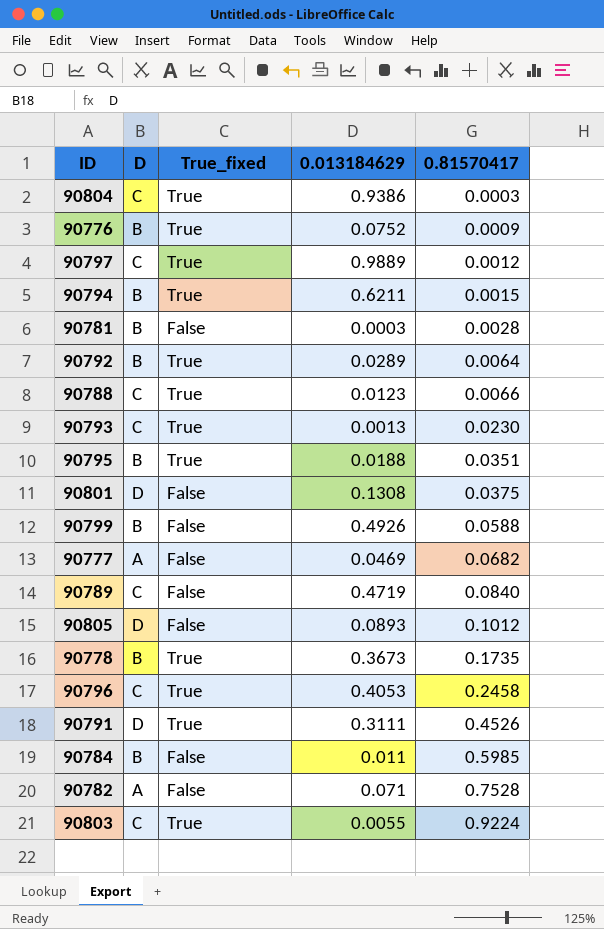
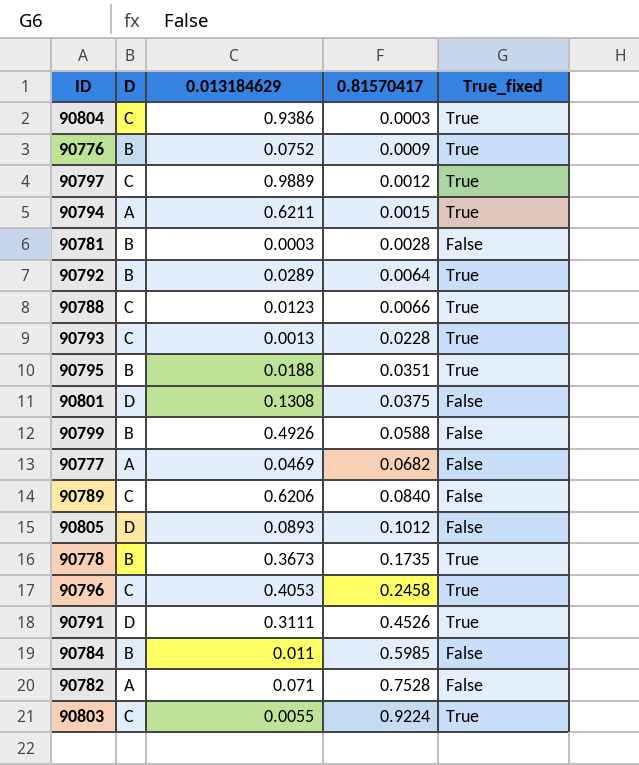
column True_fixed | position: 3 -> 5
90794 | D: B -> A
90793 | 0.81570417: 0.0230 -> 0.0228
90789 | 0.013184629: 0.4719 -> 0.6206

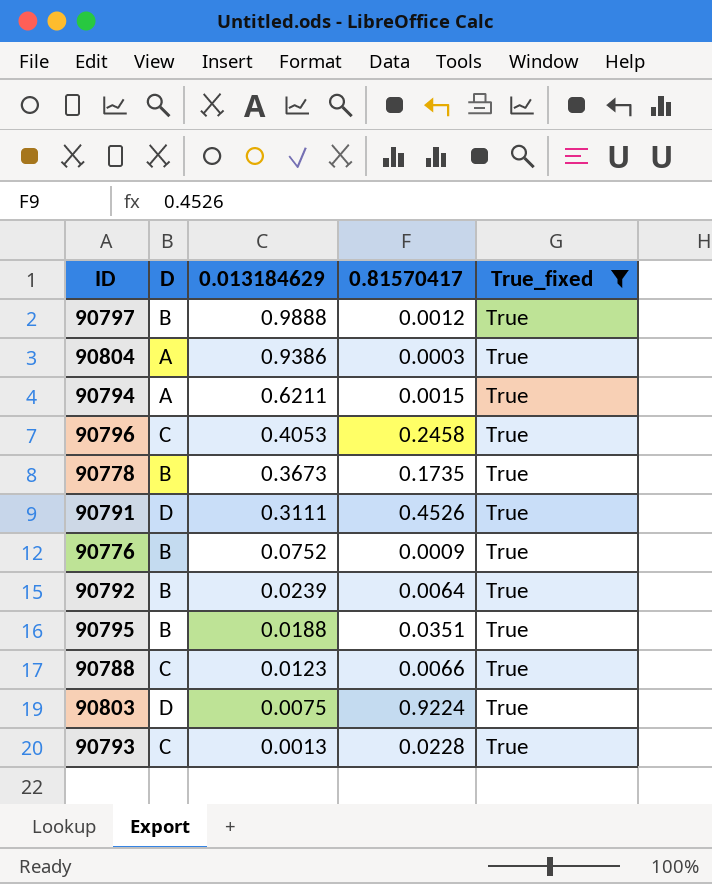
filter: none -> True_fixed = True
row order: 0.81570417 ascending -> 0.013184629 descending
90797 | D: C -> B
90797 | 0.013184629: 0.9889 -> 0.9888
90804 | D: C -> A
90792 | 0.013184629: 0.0289 -> 0.0239
90803 | D: C -> D
90803 | 0.013184629: 0.0055 -> 0.0075

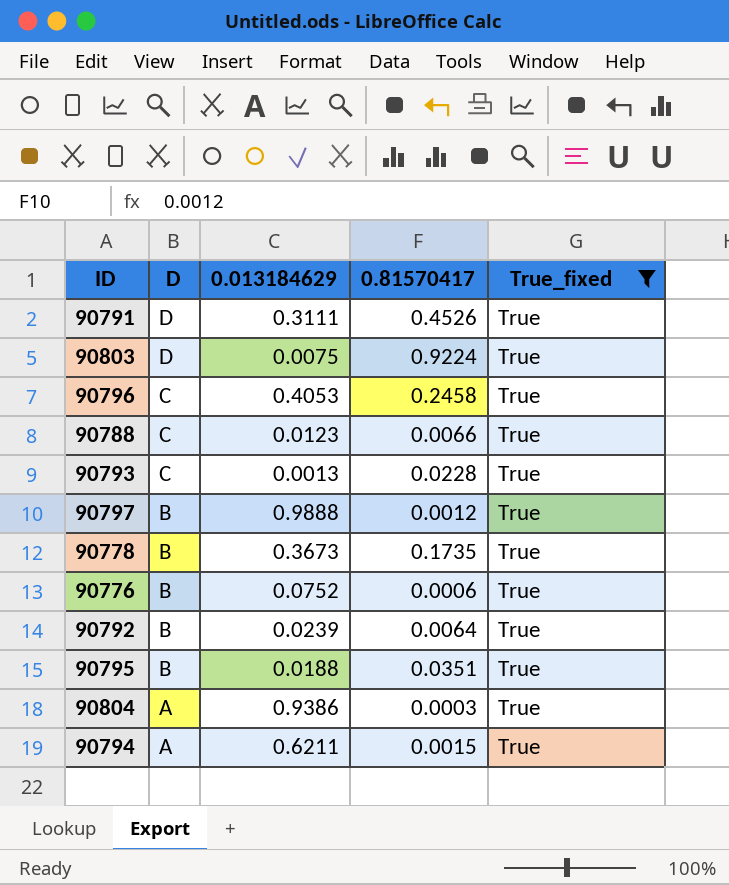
row order: 0.013184629 descending -> D descending
90776 | 0.81570417: 0.0009 -> 0.0006

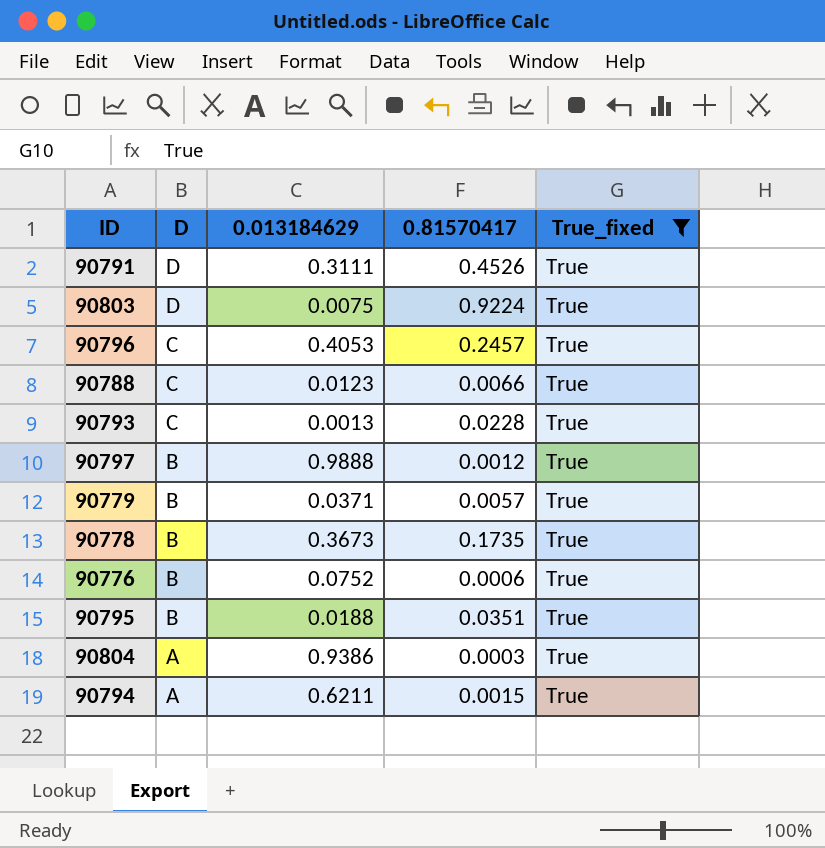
row 90792: B | 0.0239 | 0.0064 | True -> none
90796 | 0.81570417: 0.2458 -> 0.2457
row 90779: none -> B | 0.0371 | 0.0057 | True

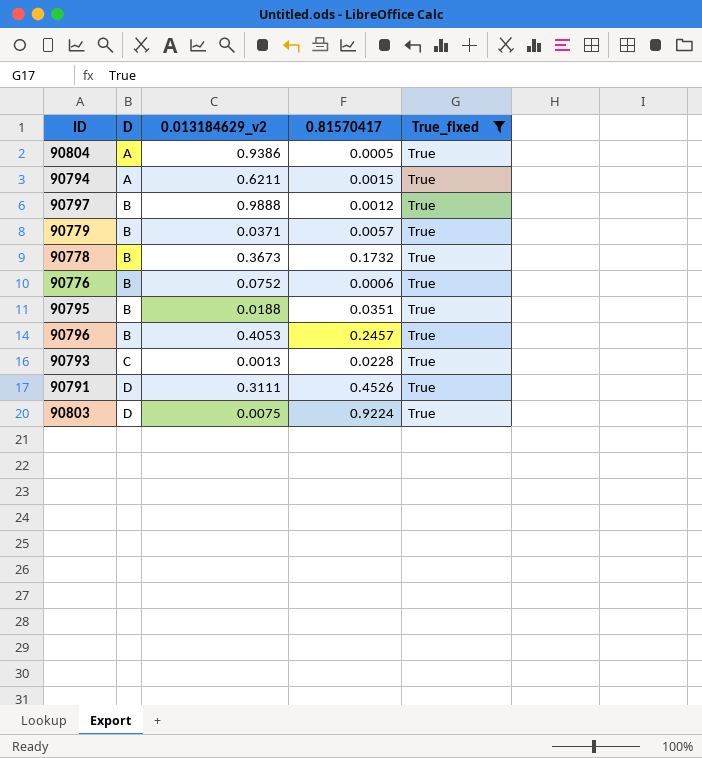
row order: D descending -> D ascending
column name: 0.013184629 -> 0.013184629_v2
row 90788: C | 0.0123 | 0.0066 | True -> none
90804 | 0.81570417: 0.0003 -> 0.0005
90778 | 0.81570417: 0.1735 -> 0.1732
90796 | D: C -> B

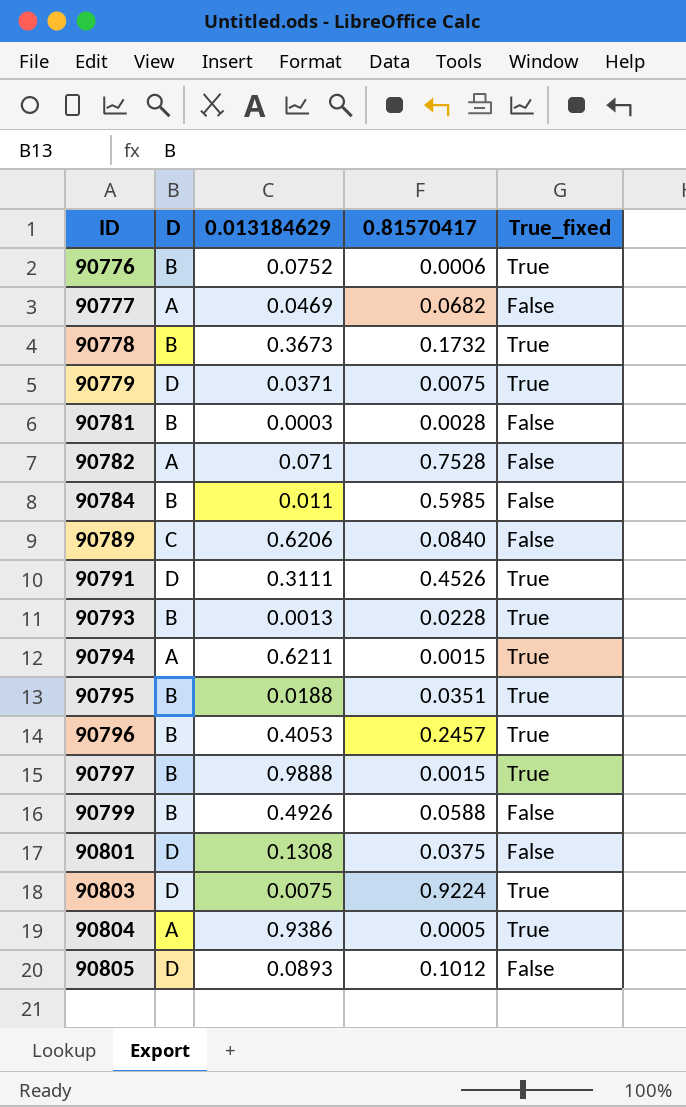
filter: True_fixed = True -> none
row order: D ascending -> ID ascending
column name: 0.013184629_v2 -> 0.013184629
90779 | D: B -> D
90779 | 0.81570417: 0.0057 -> 0.0075
90793 | D: C -> B
90797 | 0.81570417: 0.0012 -> 0.0015

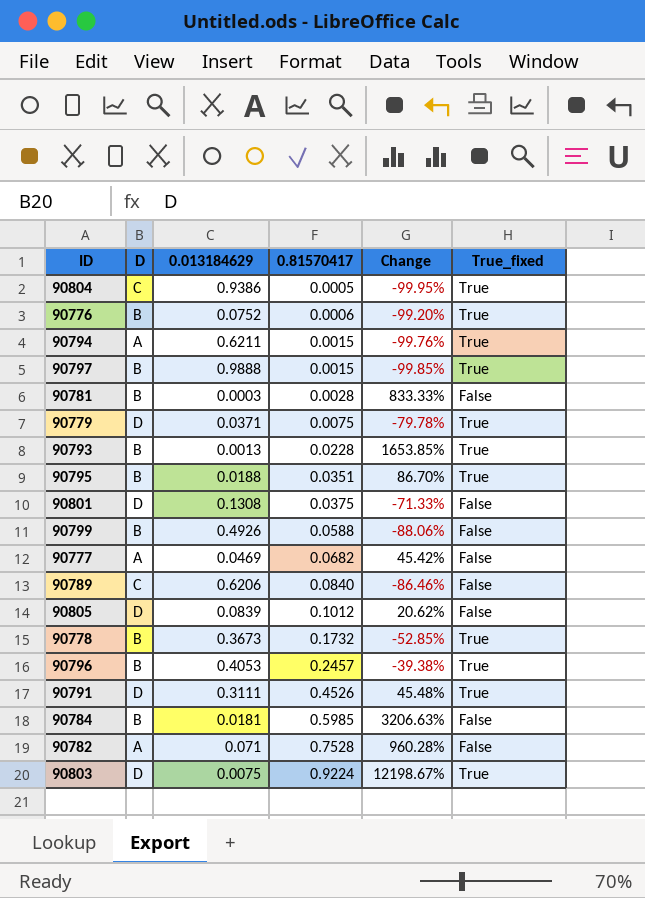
row order: ID ascending -> 0.81570417 ascending
column Change | formula: none -> ([0.81570417] - [0.013184629]) / [0.013184629]
90804 | D: A -> C
90805 | 0.013184629: 0.0893 -> 0.0839
90784 | 0.013184629: 0.011 -> 0.0181

